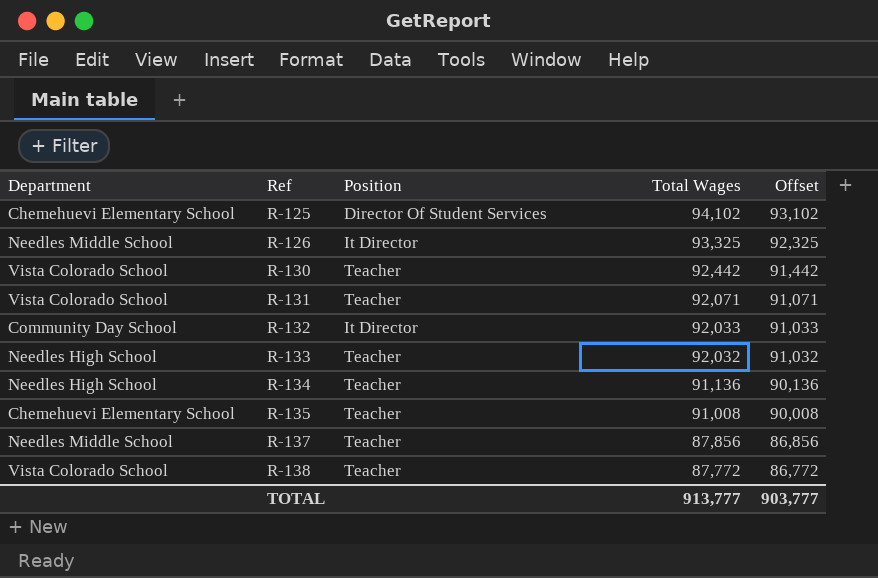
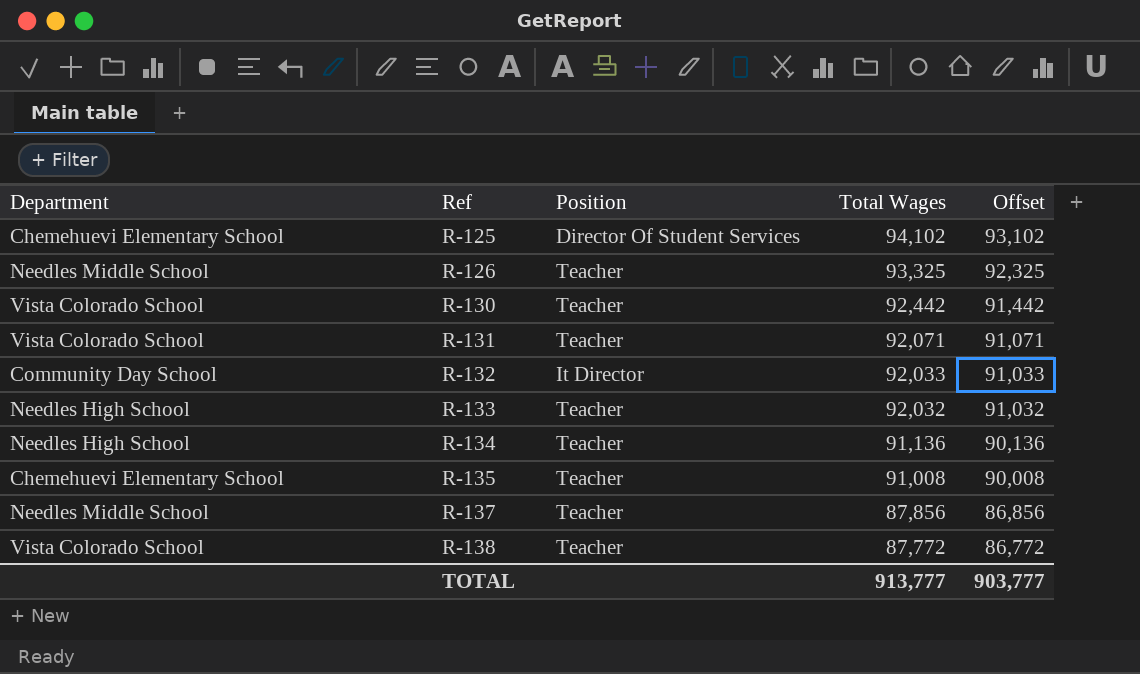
R-126 | Position: It Director -> Teacher

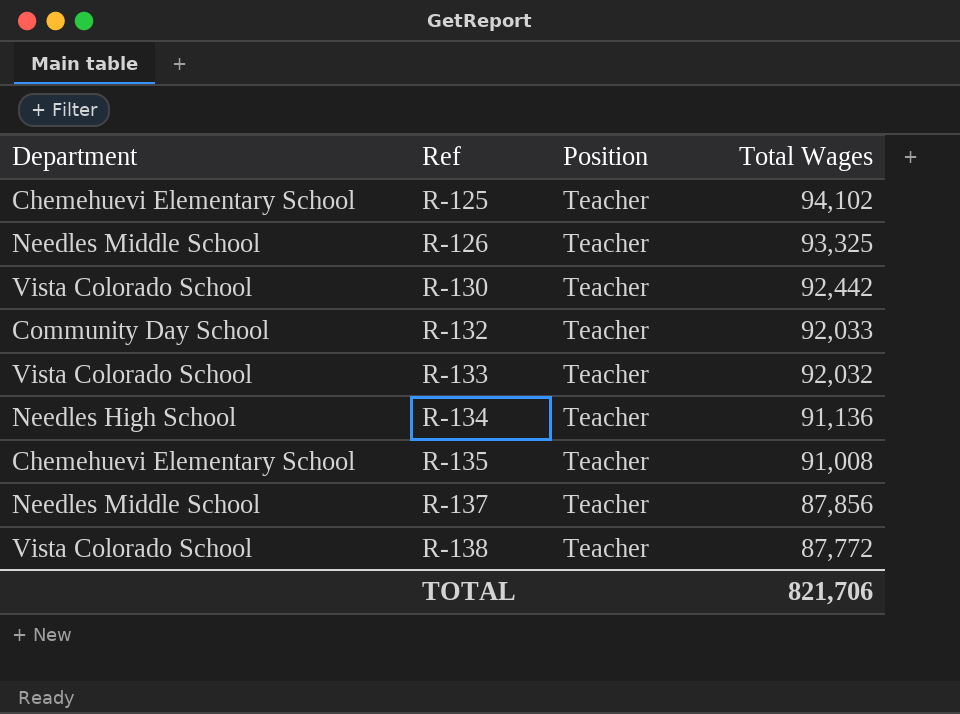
column Offset | formula: [Total Wages] - 1000 -> none
row R-131: Vista Colorado School | Teacher | 92,071 | 91,071 -> none
R-125 | Position: Director Of Student Services -> Teacher
R-132 | Position: It Director -> Teacher
R-133 | Department: Needles High School -> Vista Colorado School
TOTAL | Total Wages: 913,777 -> 821,706

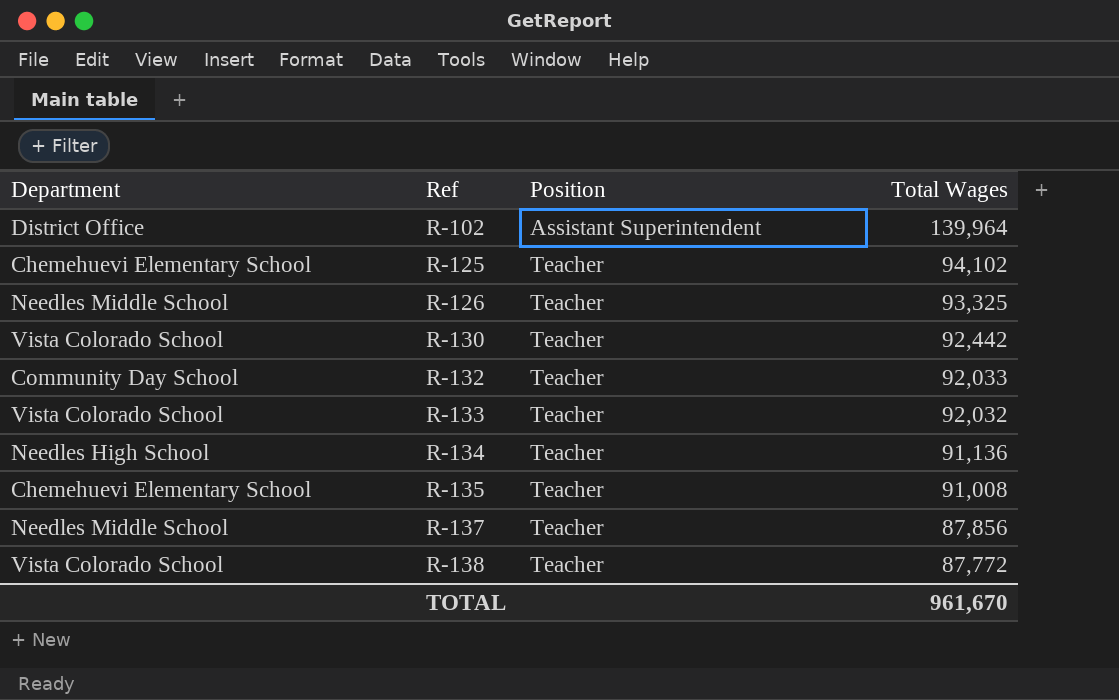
row R-102: none -> District Office | Assistant Superintendent | 139,964
TOTAL | Total Wages: 821,706 -> 961,670

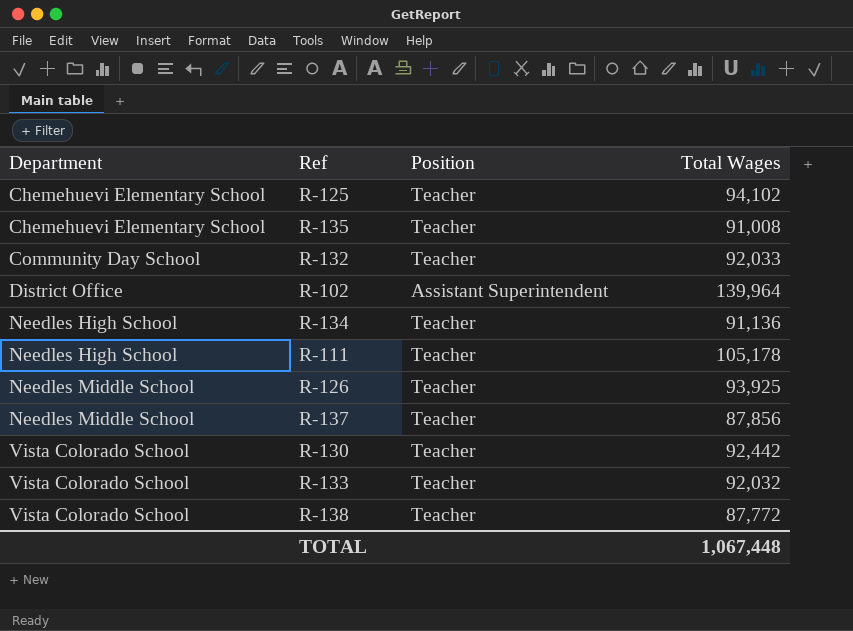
row order: Ref ascending -> Department ascending
row R-111: none -> Needles High School | Teacher | 105,178
R-126 | Total Wages: 93,325 -> 93,925
TOTAL | Total Wages: 961,670 -> 1,067,448

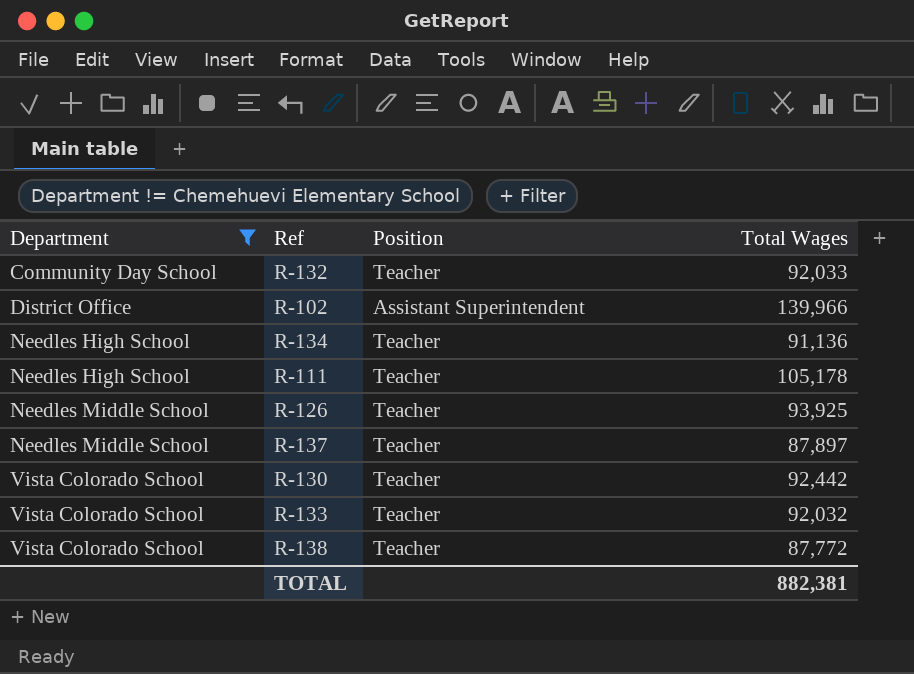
filter: none -> Department != Chemehuevi Elementary School
R-102 | Total Wages: 139,964 -> 139,966
R-137 | Total Wages: 87,856 -> 87,897
TOTAL | Total Wages: 1,067,448 -> 882,381

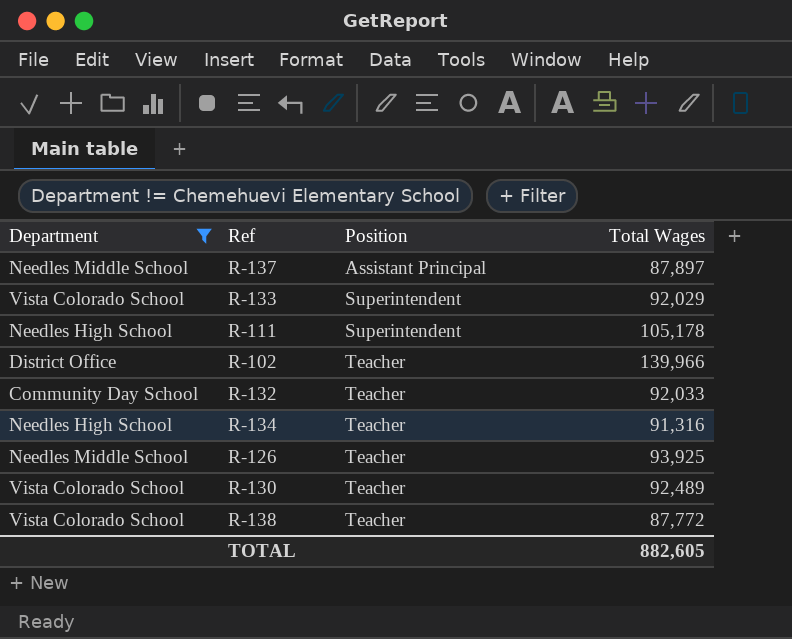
row order: Department ascending -> Position ascending
R-137 | Position: Teacher -> Assistant Principal
R-133 | Position: Teacher -> Superintendent
R-133 | Total Wages: 92,032 -> 92,029
R-111 | Position: Teacher -> Superintendent
R-102 | Position: Assistant Superintendent -> Teacher
R-134 | Total Wages: 91,136 -> 91,316
R-130 | Total Wages: 92,442 -> 92,489
TOTAL | Total Wages: 882,381 -> 882,605

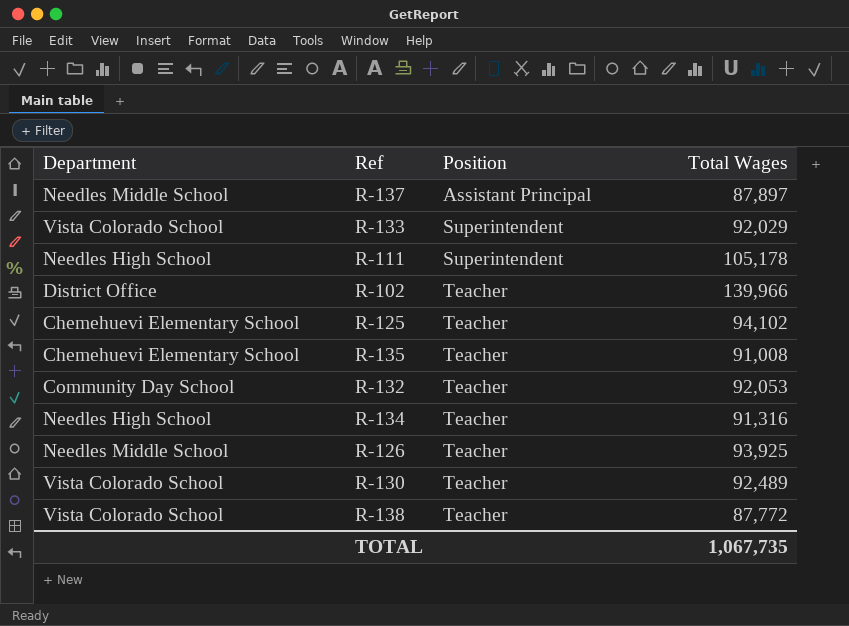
filter: Department != Chemehuevi Elementary School -> none
R-132 | Total Wages: 92,033 -> 92,053
TOTAL | Total Wages: 882,605 -> 1,067,735

